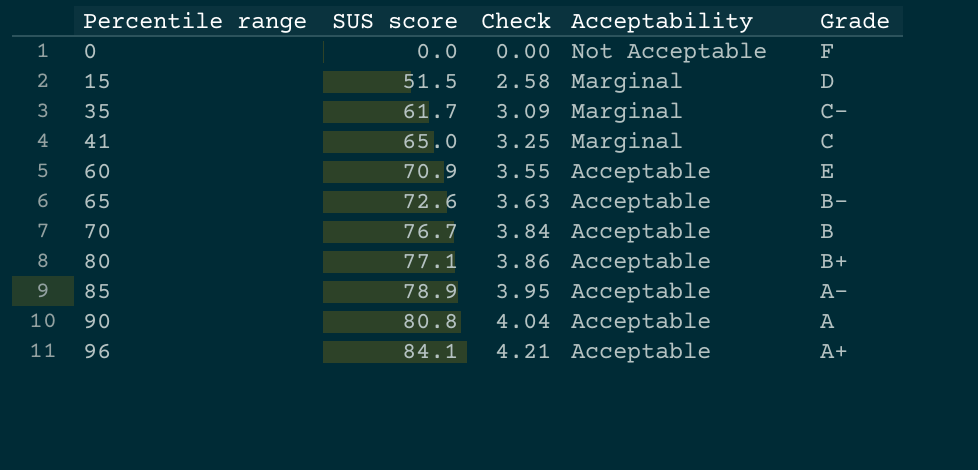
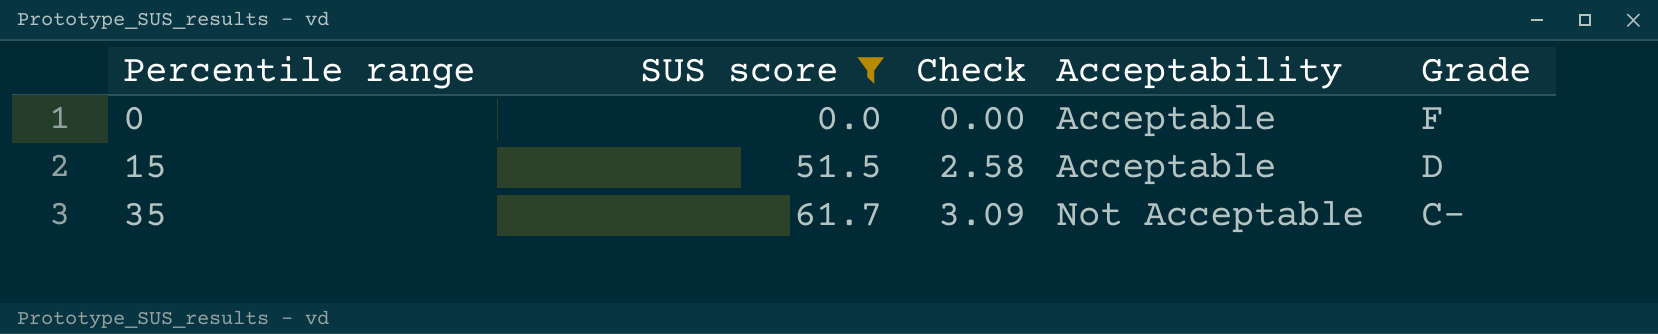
filter: none -> SUS score <= 61.7
0 | Acceptability: Not Acceptable -> Acceptable
15 | Acceptability: Marginal -> Acceptable
35 | Acceptability: Marginal -> Not Acceptable

